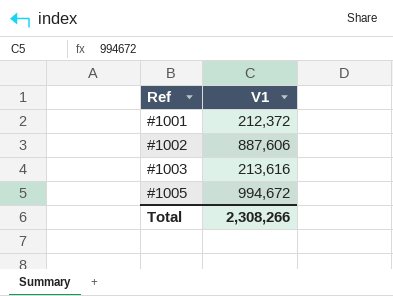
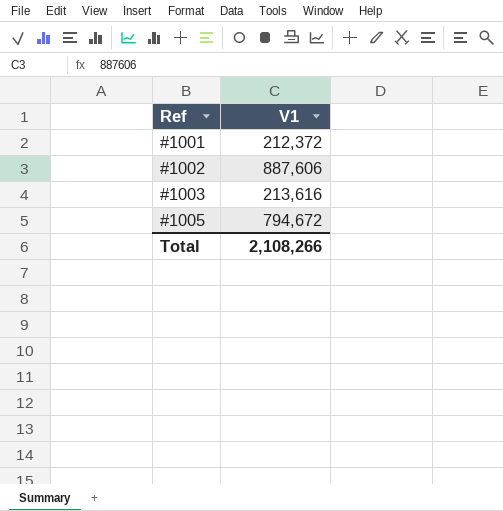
#1005 | V1: 994,672 -> 794,672
Total | V1: 2,308,266 -> 2,108,266

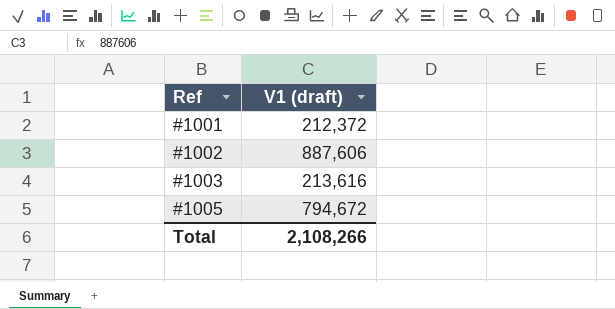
column name: V1 -> V1 (draft)

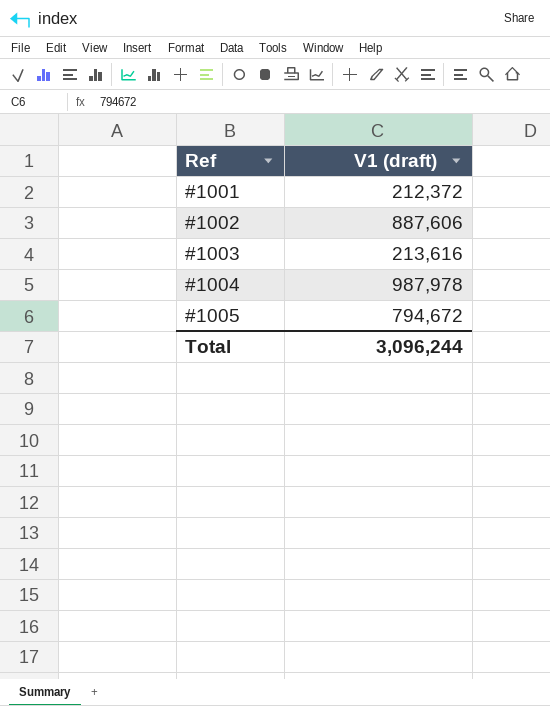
row #1004: none -> 987,978
Total | V1 (draft): 2,108,266 -> 3,096,244

